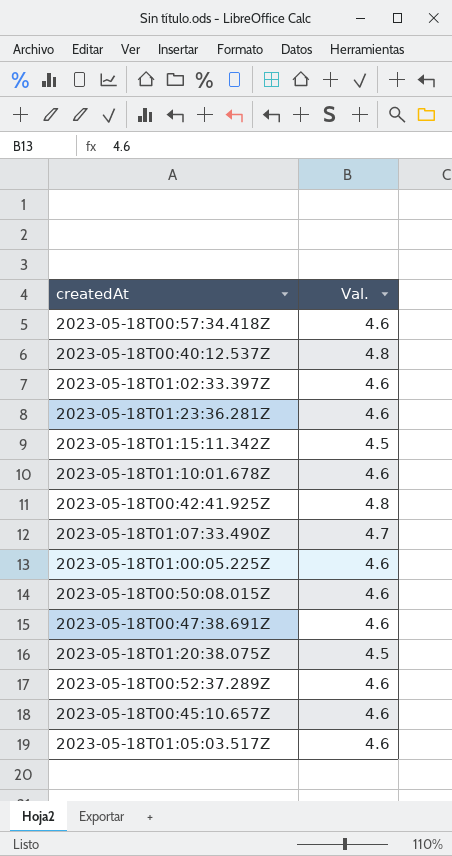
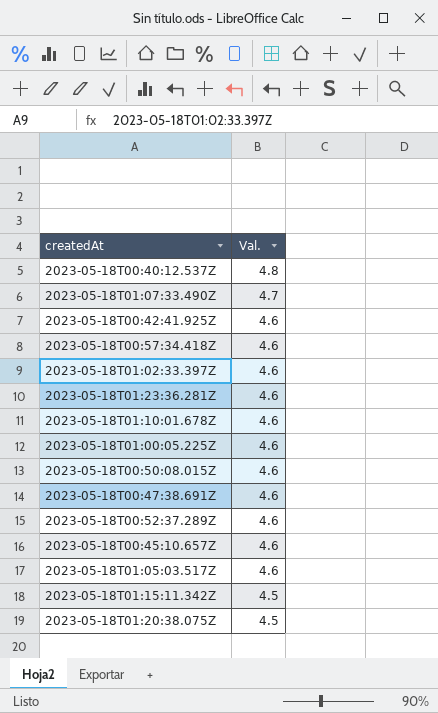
row order: none -> Val. descending
2023-05-18T00:42:41.925Z | Val.: 4.8 -> 4.6

